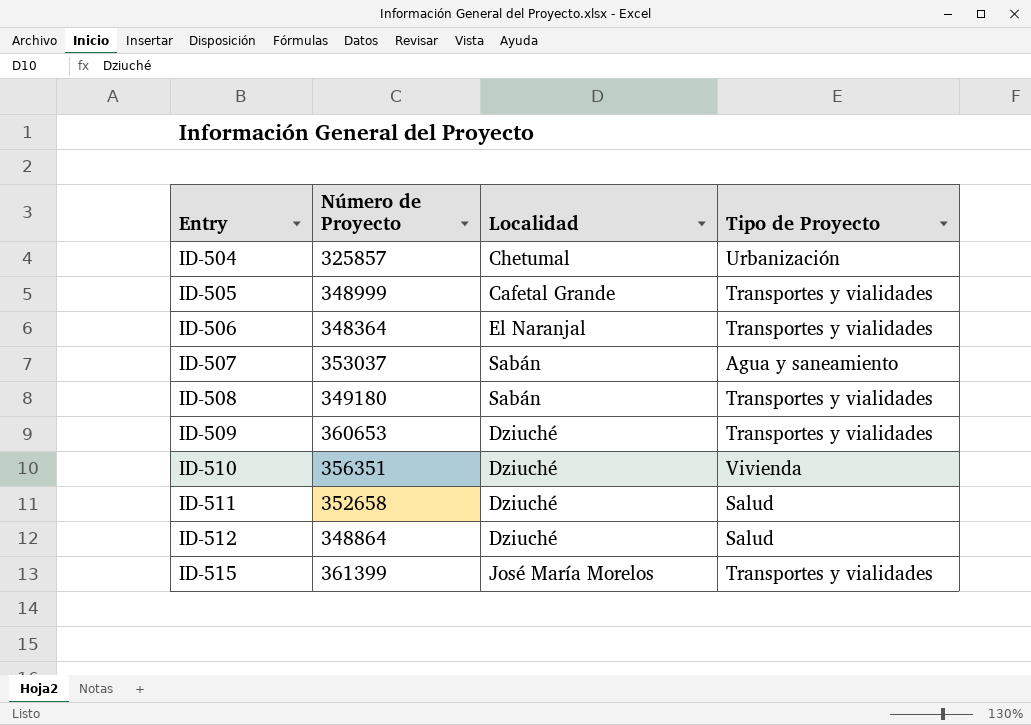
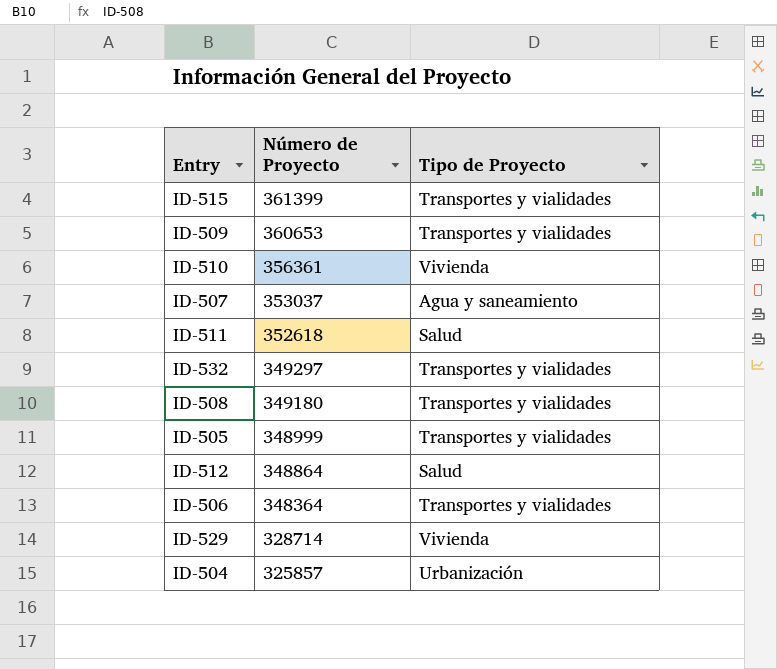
row order: Entry ascending -> Número de Proyecto descending
column Localidad | position: 3 -> none
ID-510 | Número de Proyecto: 356351 -> 356361
ID-511 | Número de Proyecto: 352658 -> 352618
row ID-532: none -> 349297 | Transportes y vialidades
row ID-529: none -> 328714 | Vivienda

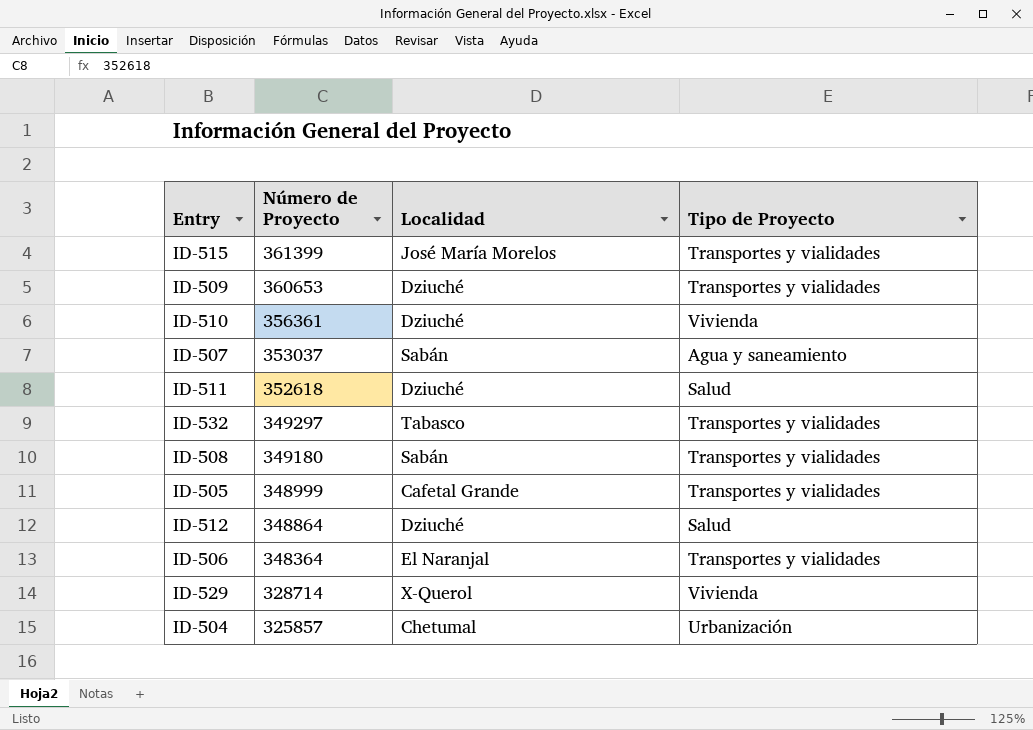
column Localidad | position: none -> 3

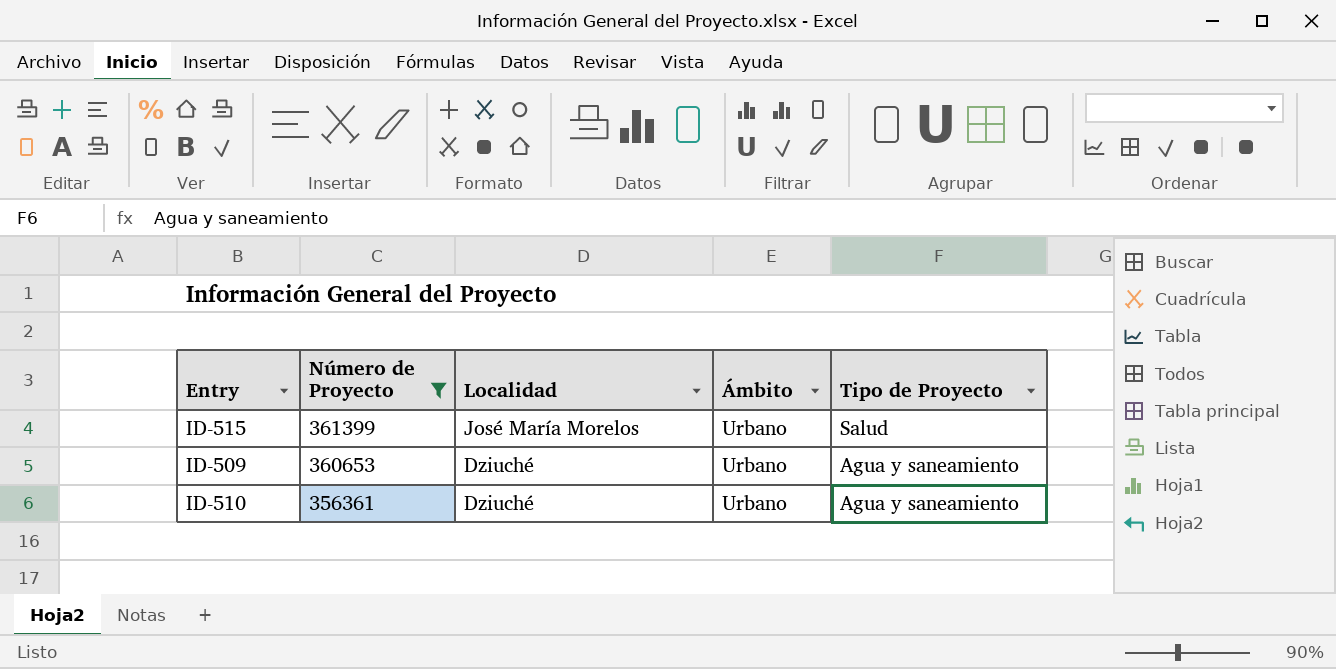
filter: none -> Número de Proyecto >= 356361
column Ámbito | position: none -> 4
ID-515 | Tipo de Proyecto: Transportes y vialidades -> Salud
ID-509 | Tipo de Proyecto: Transportes y vialidades -> Agua y saneamiento
ID-510 | Tipo de Proyecto: Vivienda -> Agua y saneamiento

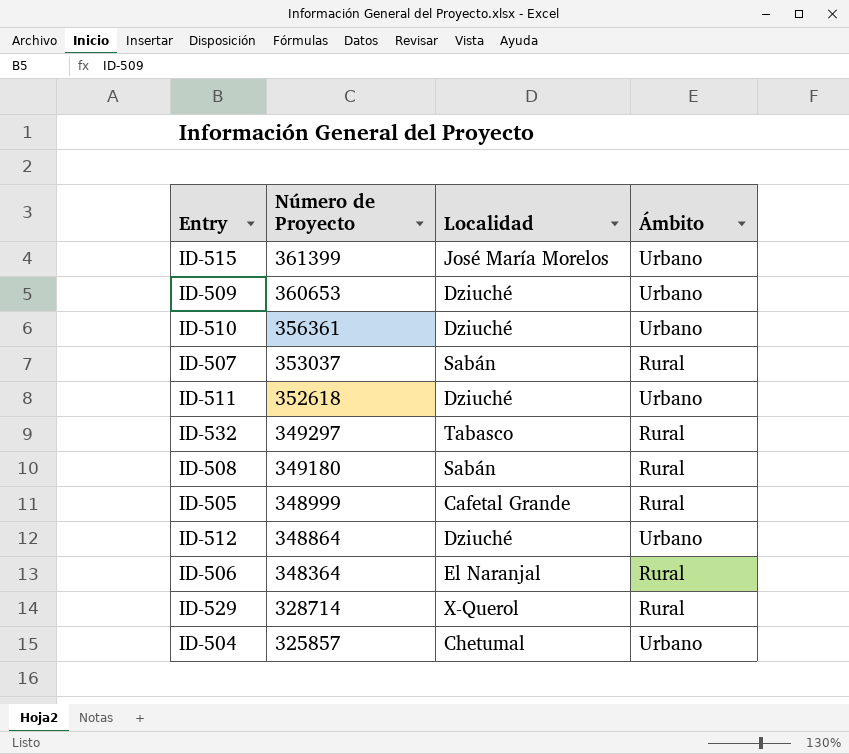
filter: Número de Proyecto >= 356361 -> none
column Tipo de Proyecto | position: 5 -> none

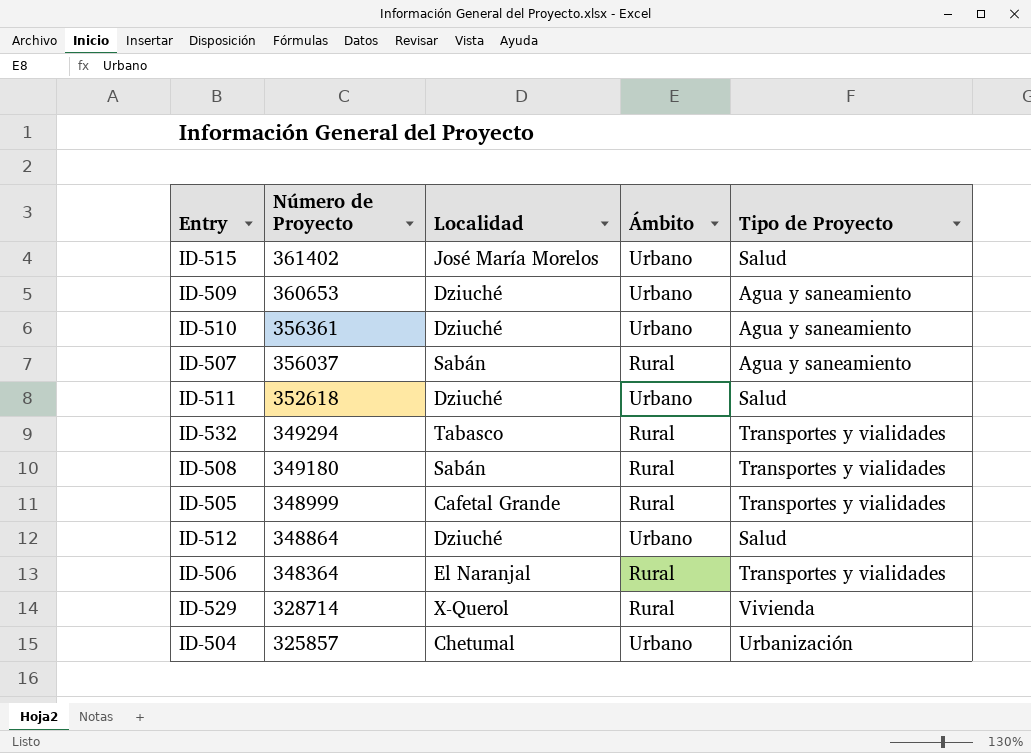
column Tipo de Proyecto | position: none -> 5
ID-515 | Número de Proyecto: 361399 -> 361402
ID-507 | Número de Proyecto: 353037 -> 356037
ID-532 | Número de Proyecto: 349297 -> 349294

